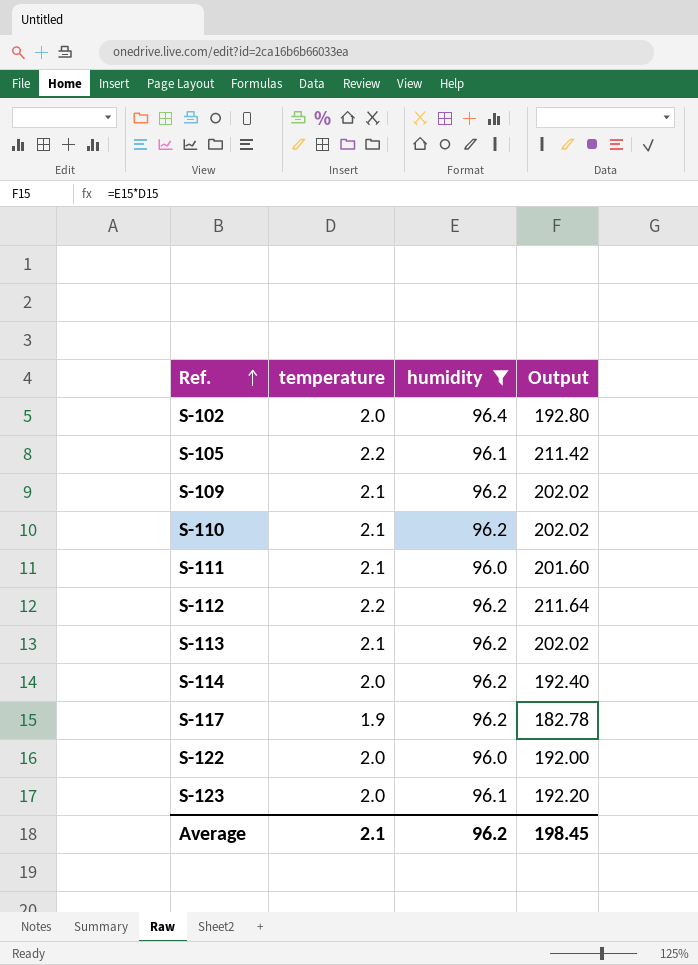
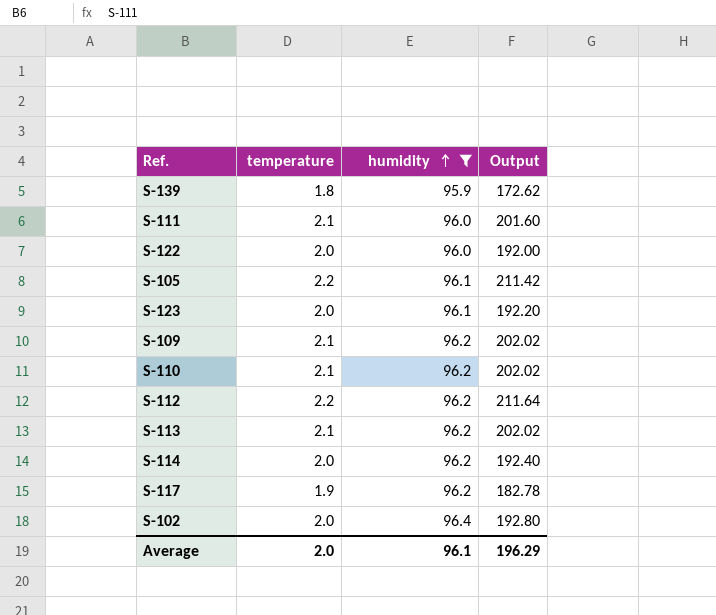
row order: Ref. ascending -> humidity ascending
row S-139: none -> 1.8 | 95.9 | 172.62
Average | temperature: 2.1 -> 2.0
Average | humidity: 96.2 -> 96.1
Average | Output: 198.45 -> 196.29

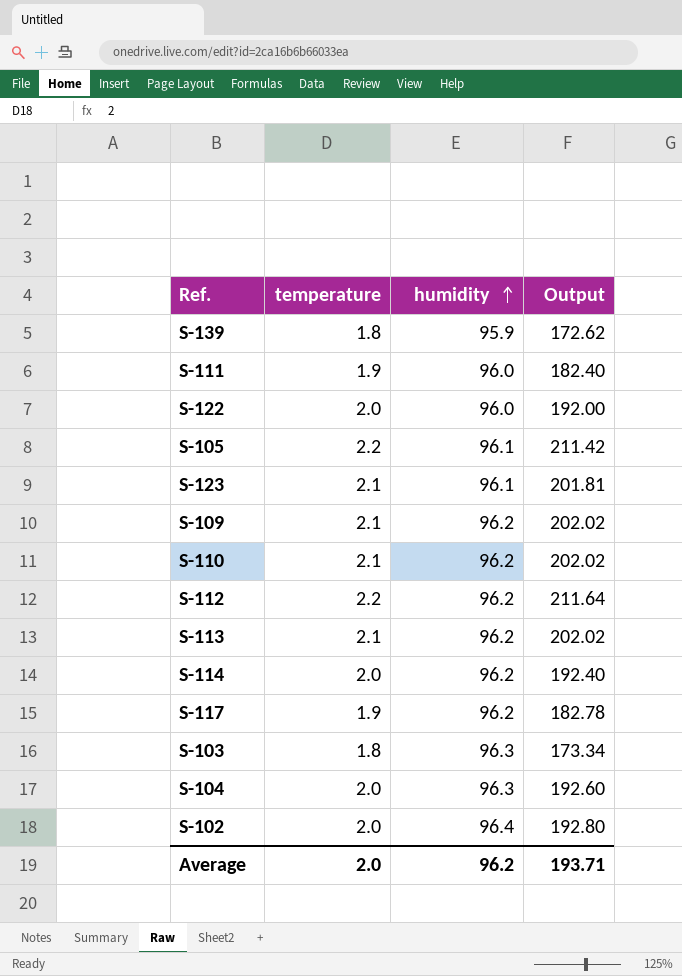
filter: humidity != 96.3 -> none
S-111 | temperature: 2.1 -> 1.9
S-111 | Output: 201.60 -> 182.40
S-123 | temperature: 2.0 -> 2.1
S-123 | Output: 192.20 -> 201.81
Average | humidity: 96.1 -> 96.2
Average | Output: 196.29 -> 193.71

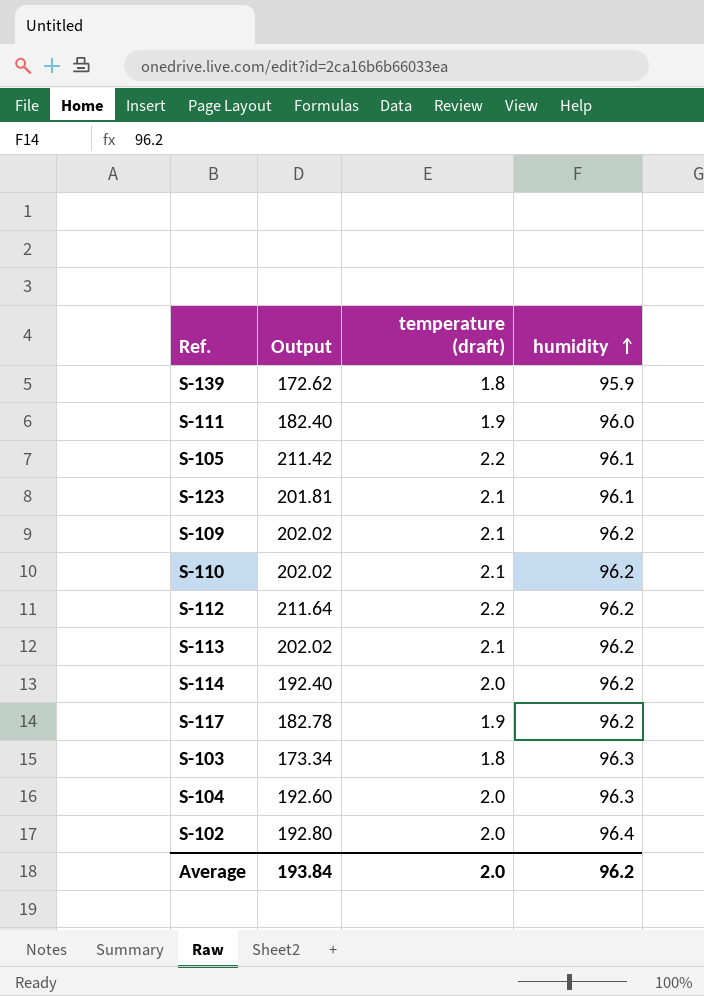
column Output | position: 4 -> 2
column name: temperature -> temperature (draft)
row S-122: 2.0 | 96.0 | 192.00 -> none
Average | Output: 193.71 -> 193.84

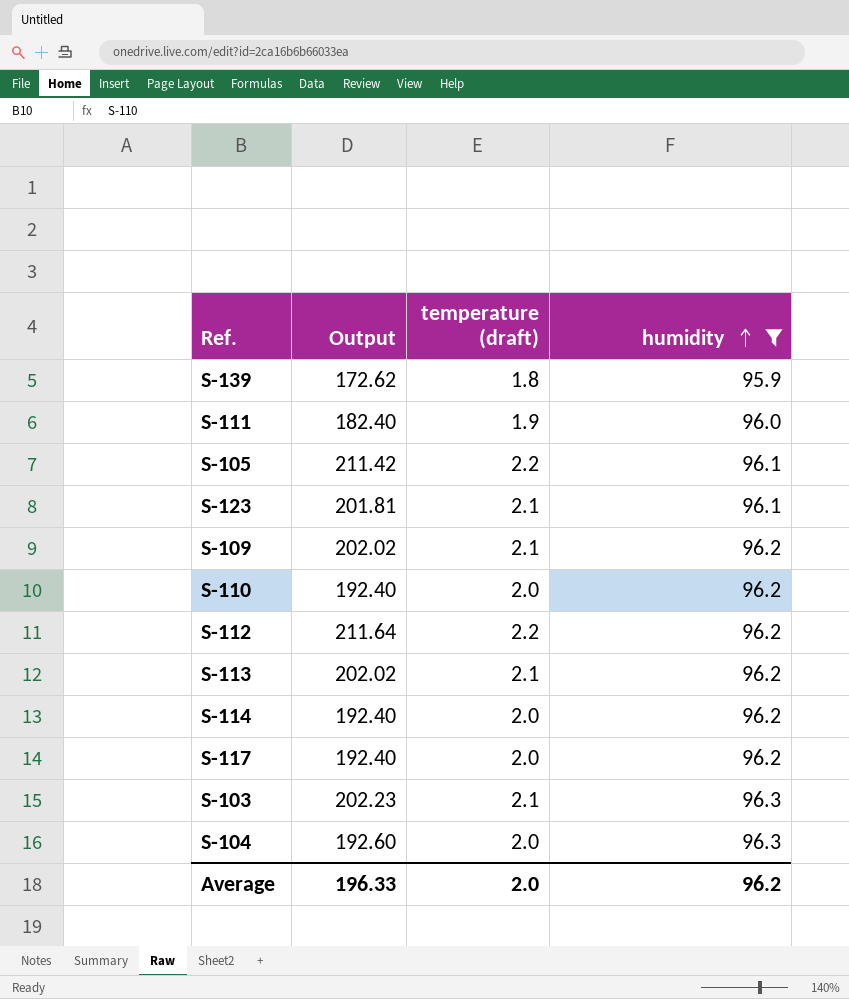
filter: none -> humidity != 96.4
S-110 | Output: 202.02 -> 192.40
S-110 | temperature (draft): 2.1 -> 2.0
S-117 | Output: 182.78 -> 192.40
S-117 | temperature (draft): 1.9 -> 2.0
S-103 | Output: 173.34 -> 202.23
S-103 | temperature (draft): 1.8 -> 2.1
Average | Output: 193.84 -> 196.33

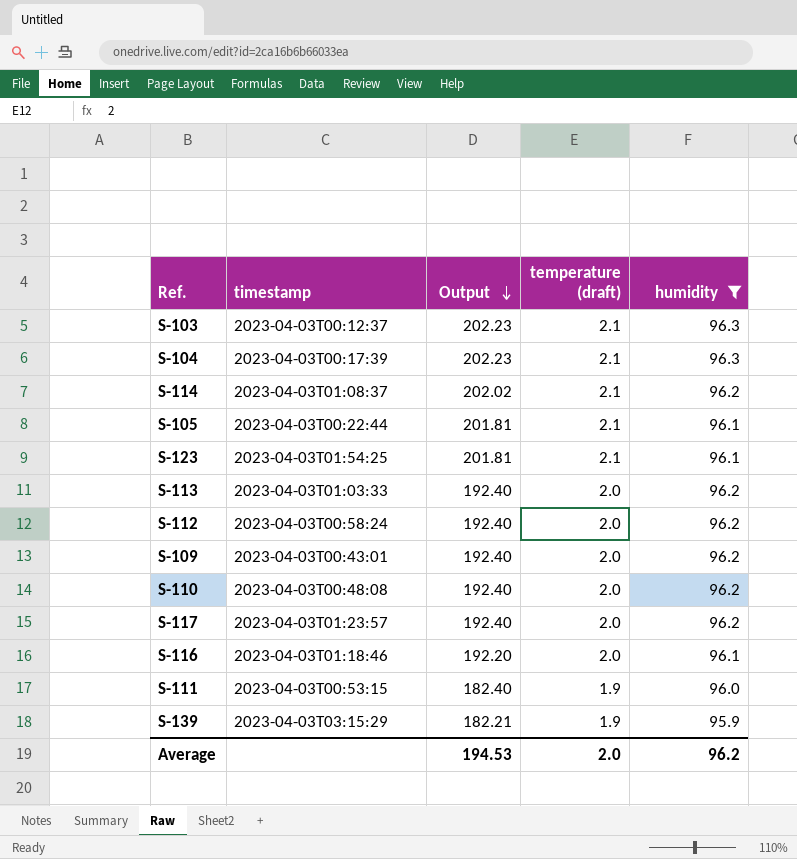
row order: humidity ascending -> Output descending
column timestamp | position: none -> 2
S-104 | Output: 192.60 -> 202.23
S-104 | temperature (draft): 2.0 -> 2.1
S-114 | Output: 192.40 -> 202.02
S-114 | temperature (draft): 2.0 -> 2.1
S-105 | Output: 211.42 -> 201.81
S-105 | temperature (draft): 2.2 -> 2.1
S-113 | Output: 202.02 -> 192.40
S-113 | temperature (draft): 2.1 -> 2.0
S-112 | Output: 211.64 -> 192.40
S-112 | temperature (draft): 2.2 -> 2.0
S-109 | Output: 202.02 -> 192.40
S-109 | temperature (draft): 2.1 -> 2.0
row S-116: none -> 2023-04-03T01:18:46 | 192.20 | 2.0 | 96.1
S-139 | Output: 172.62 -> 182.21
S-139 | temperature (draft): 1.8 -> 1.9
Average | Output: 196.33 -> 194.53

